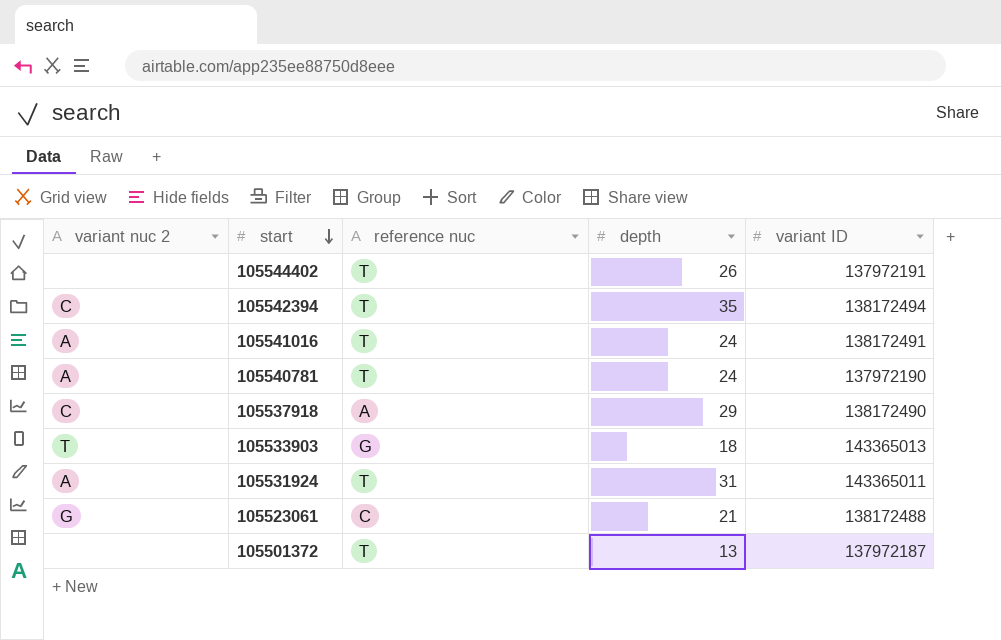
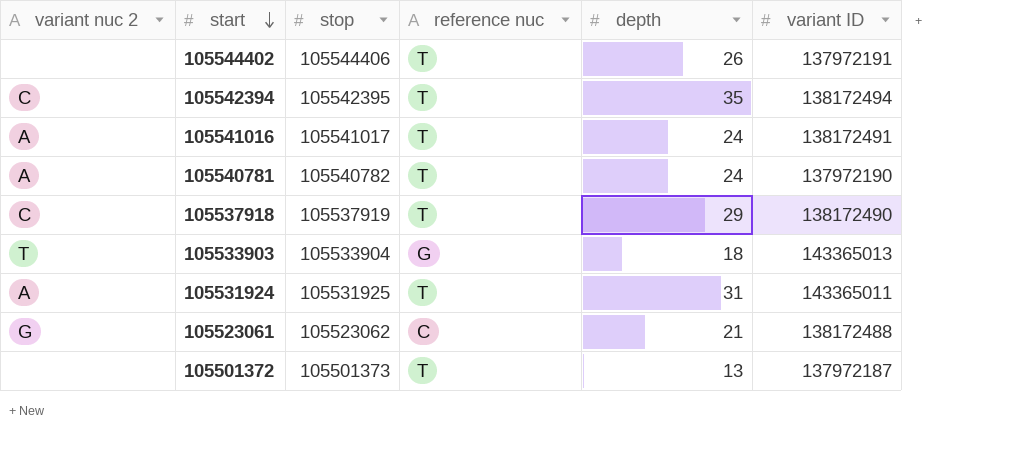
column stop | position: none -> 3
105537918 | reference nuc: A -> T

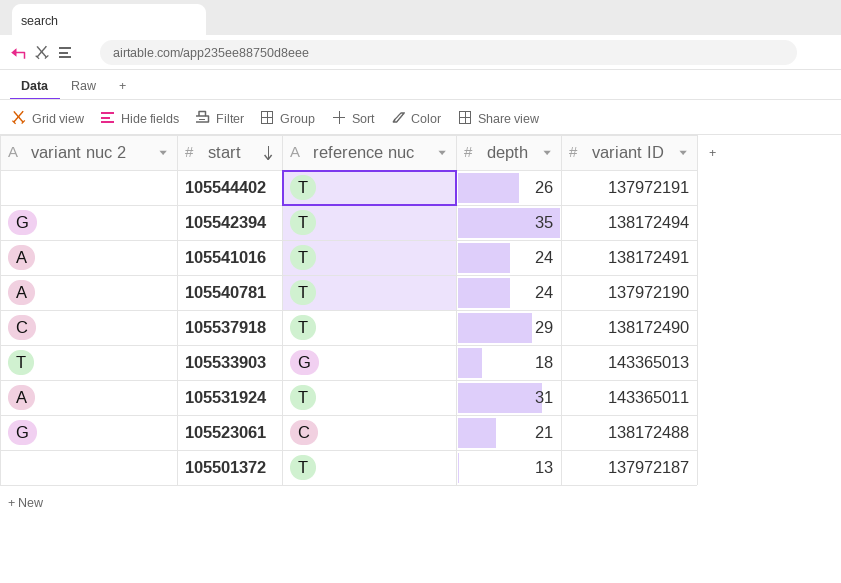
column stop | position: 3 -> none
105542394 | variant nuc 2: C -> G

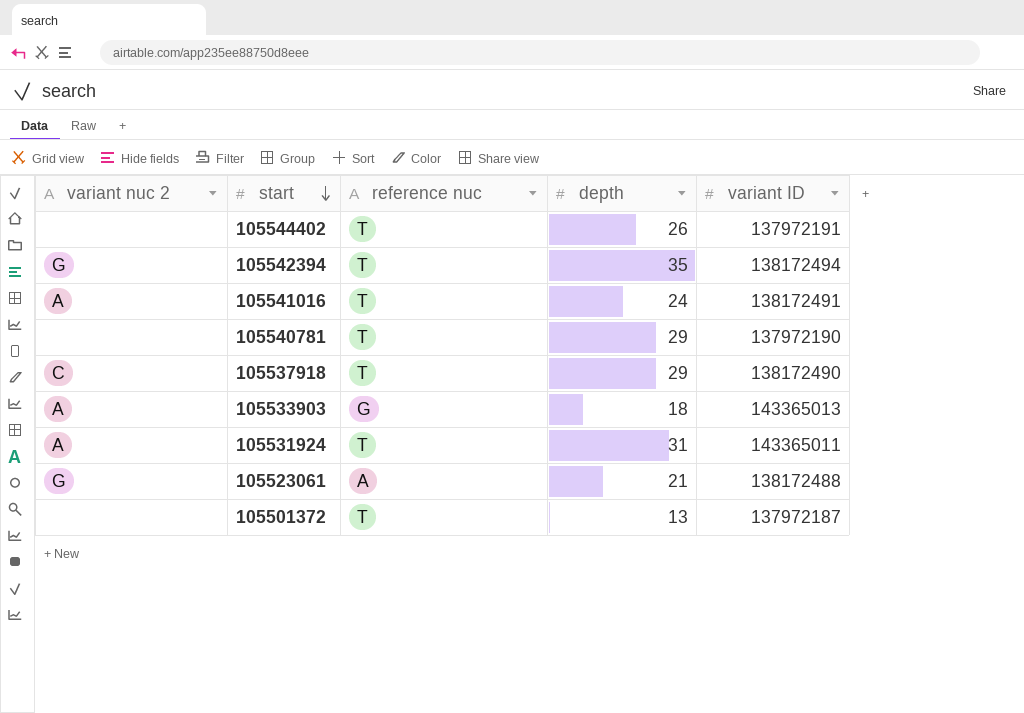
105540781 | variant nuc 2: A -> none
105540781 | depth: 24 -> 29
105533903 | variant nuc 2: T -> A
105523061 | reference nuc: C -> A

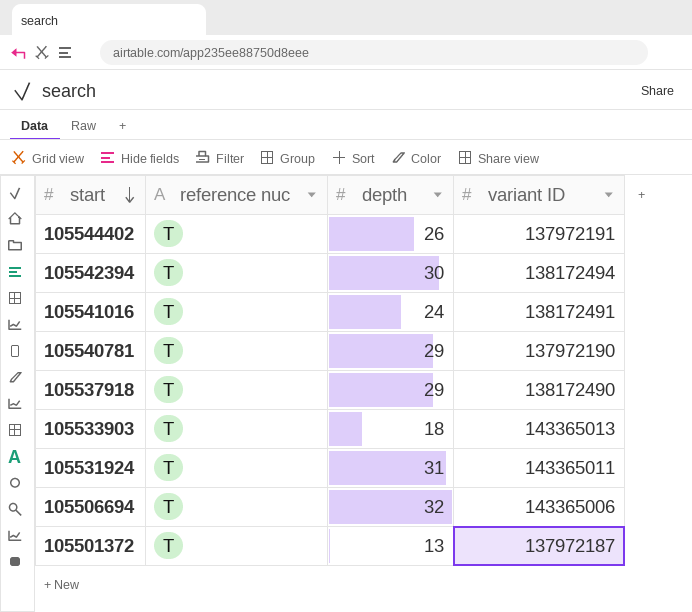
column variant nuc 2 | position: 1 -> none
row 105523061: G | A | 21 | 138172488 -> none
105542394 | depth: 35 -> 30
105533903 | reference nuc: G -> T
row 105506694: none -> T | 32 | 143365006

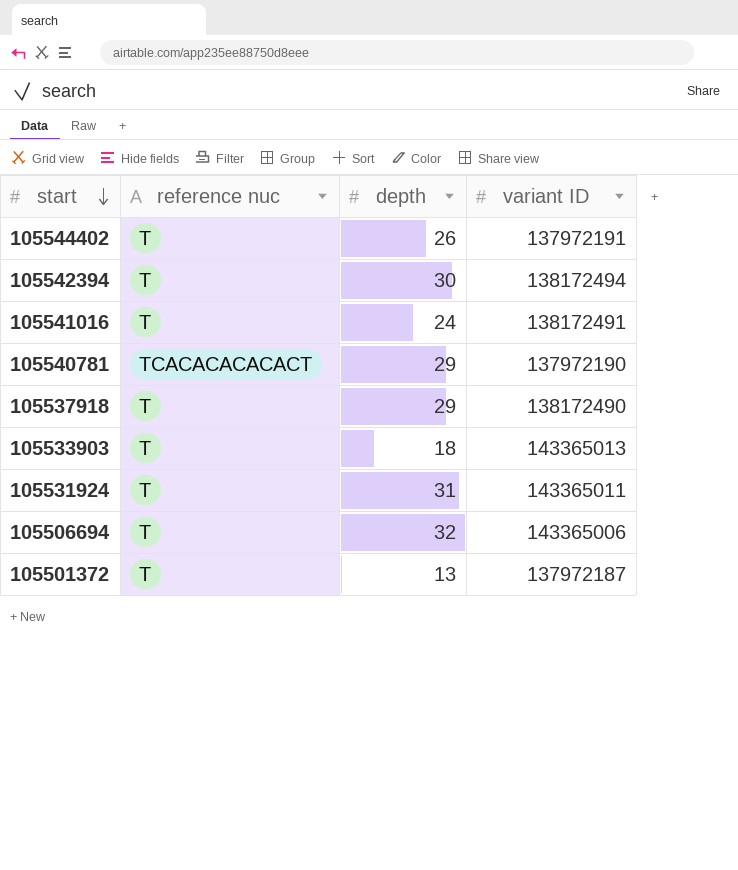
105540781 | reference nuc: T -> TCACACACACACT

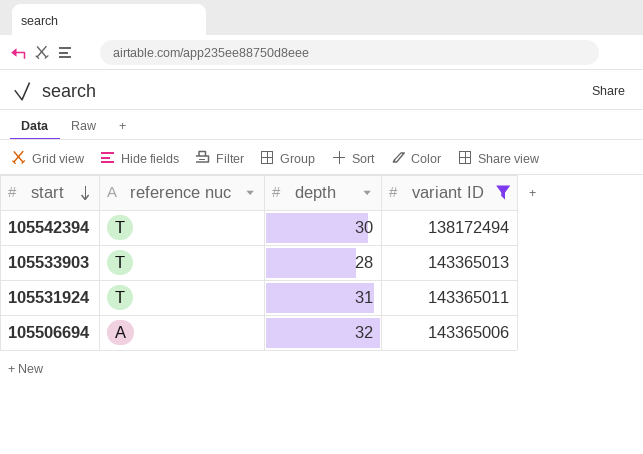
filter: none -> variant ID >= 138172494
105533903 | depth: 18 -> 28
105506694 | reference nuc: T -> A

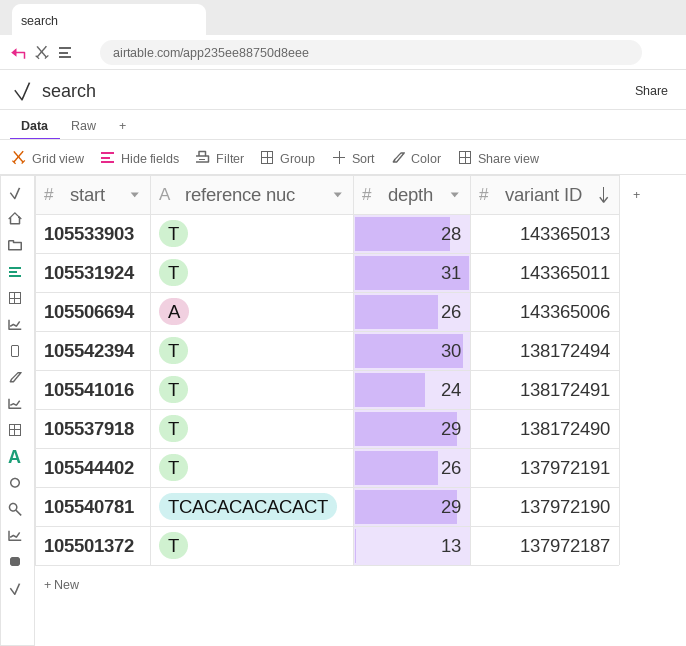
filter: variant ID >= 138172494 -> none
row order: start descending -> variant ID descending
105506694 | depth: 32 -> 26

